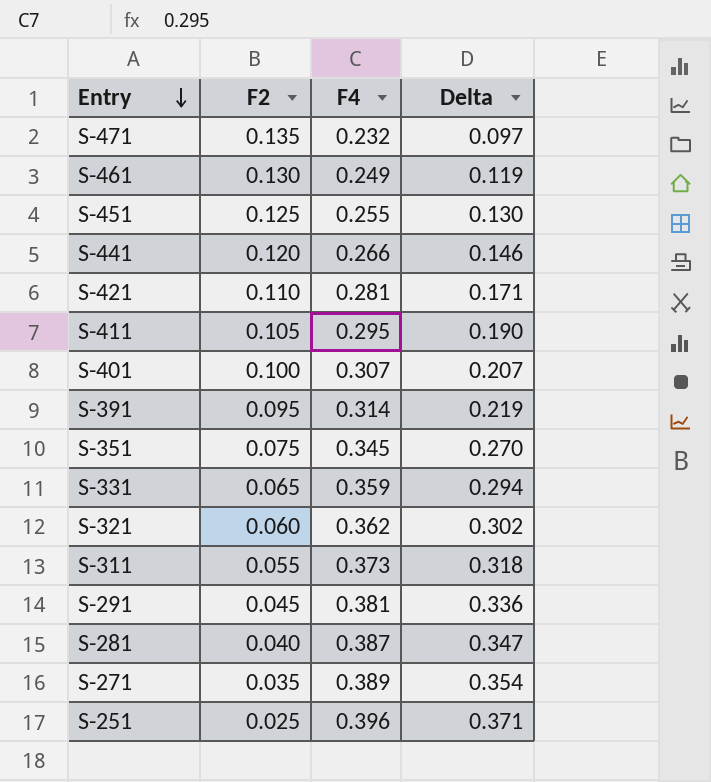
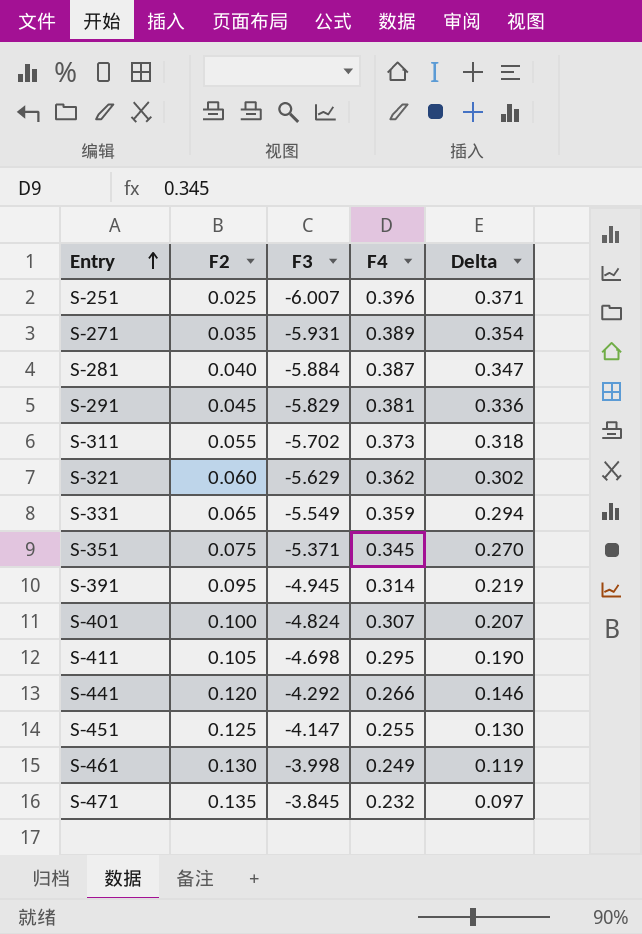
row order: Entry descending -> Entry ascending
column F3 | position: none -> 3
row S-421: 0.110 | 0.281 | 0.171 -> none

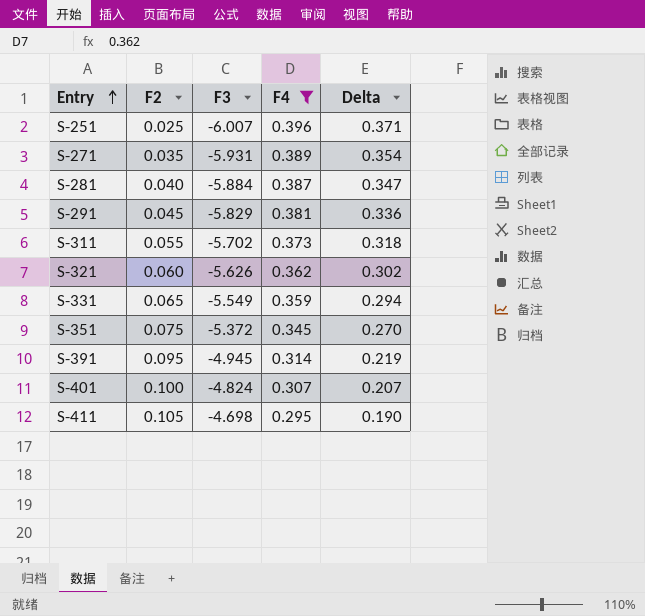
filter: none -> F4 >= 0.295
S-321 | F3: -5.629 -> -5.626
S-351 | F3: -5.371 -> -5.372

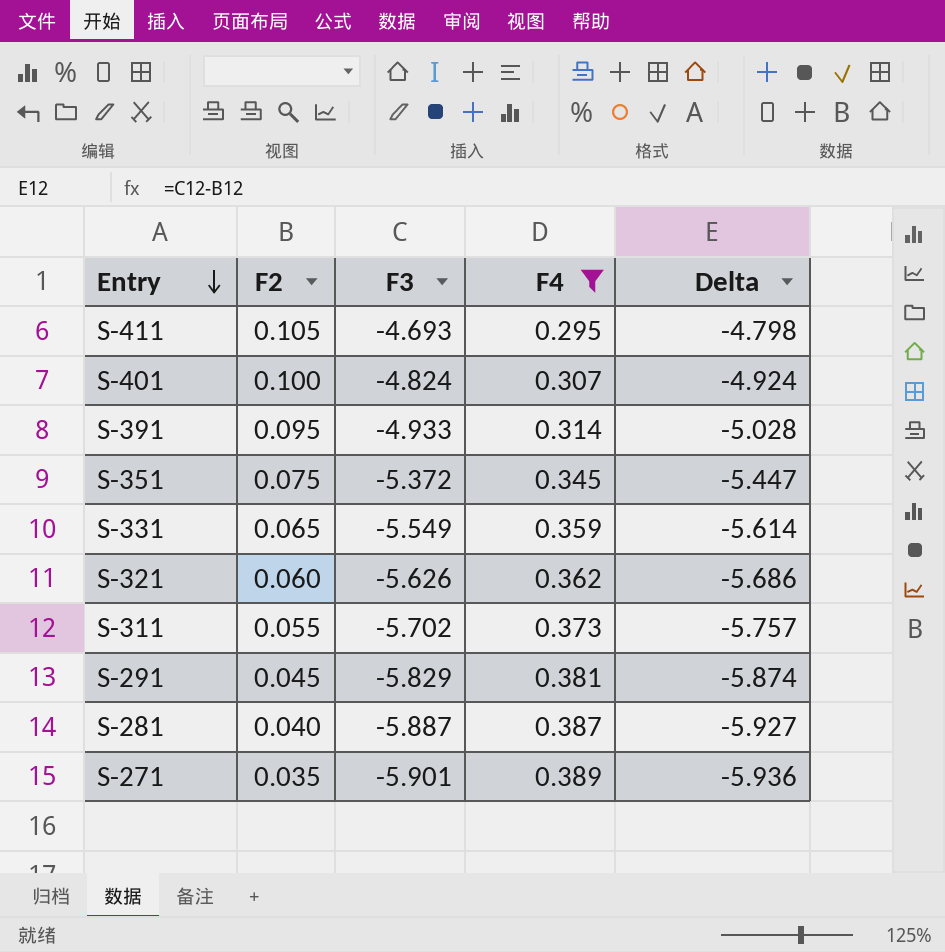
row order: Entry ascending -> Entry descending
column Delta | formula: [F4] - [F2] -> [F3] - [F2]
row S-251: 0.025 | -6.007 | 0.396 | 0.371 -> none
S-411 | F3: -4.698 -> -4.693
S-391 | F3: -4.945 -> -4.933
S-281 | F3: -5.884 -> -5.887
S-271 | F3: -5.931 -> -5.901

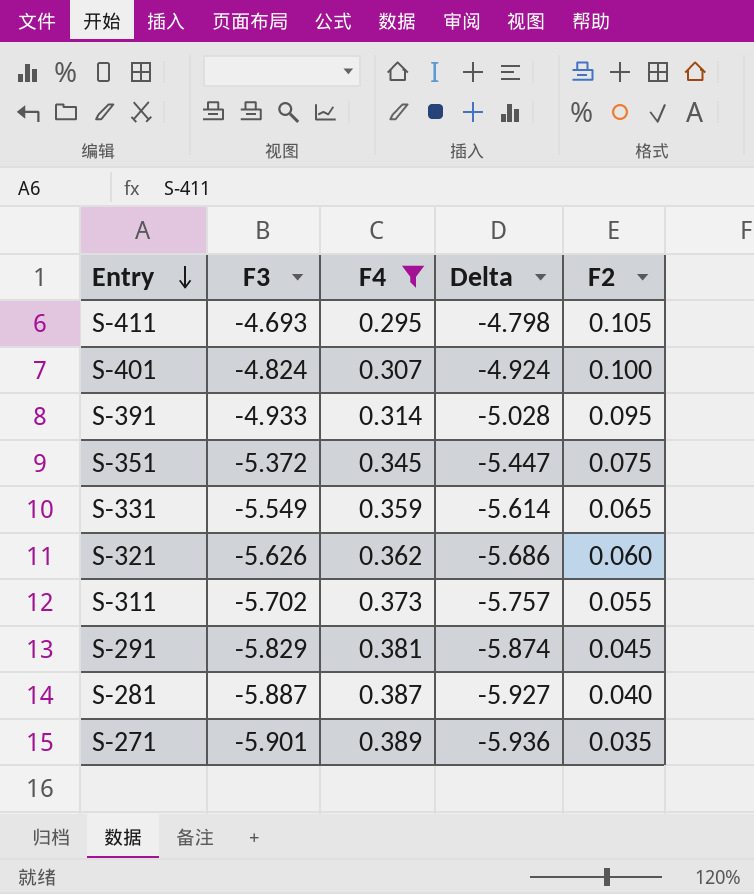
column F2 | position: 2 -> 5

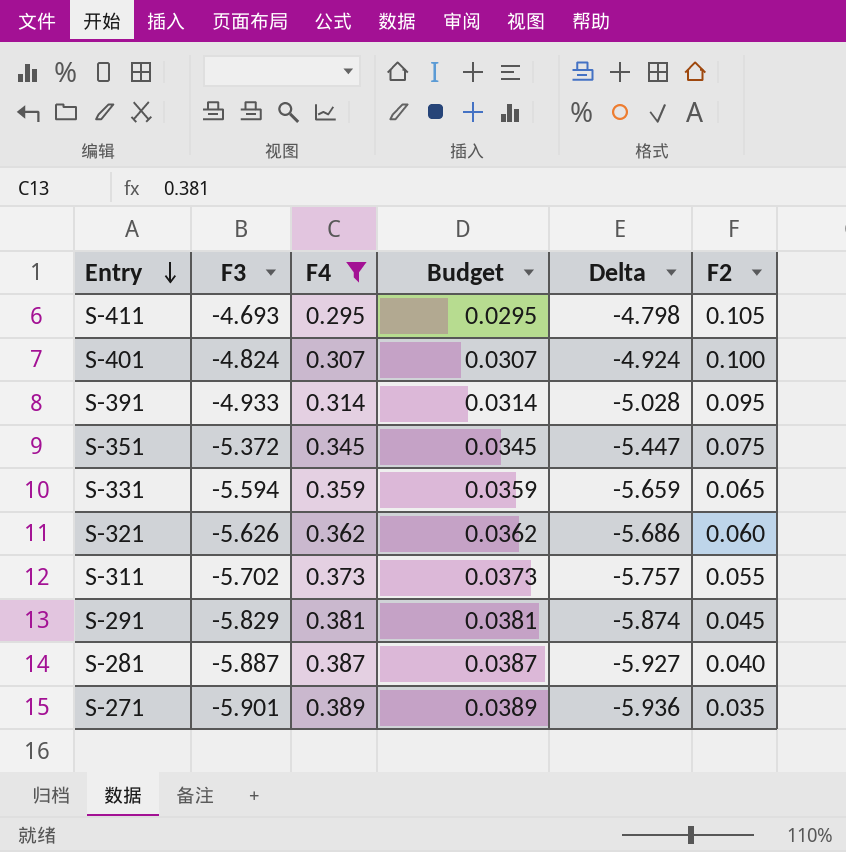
column Budget | formula: none -> [F4] * 0.1
S-331 | F3: -5.549 -> -5.594
S-331 | Delta: -5.614 -> -5.659

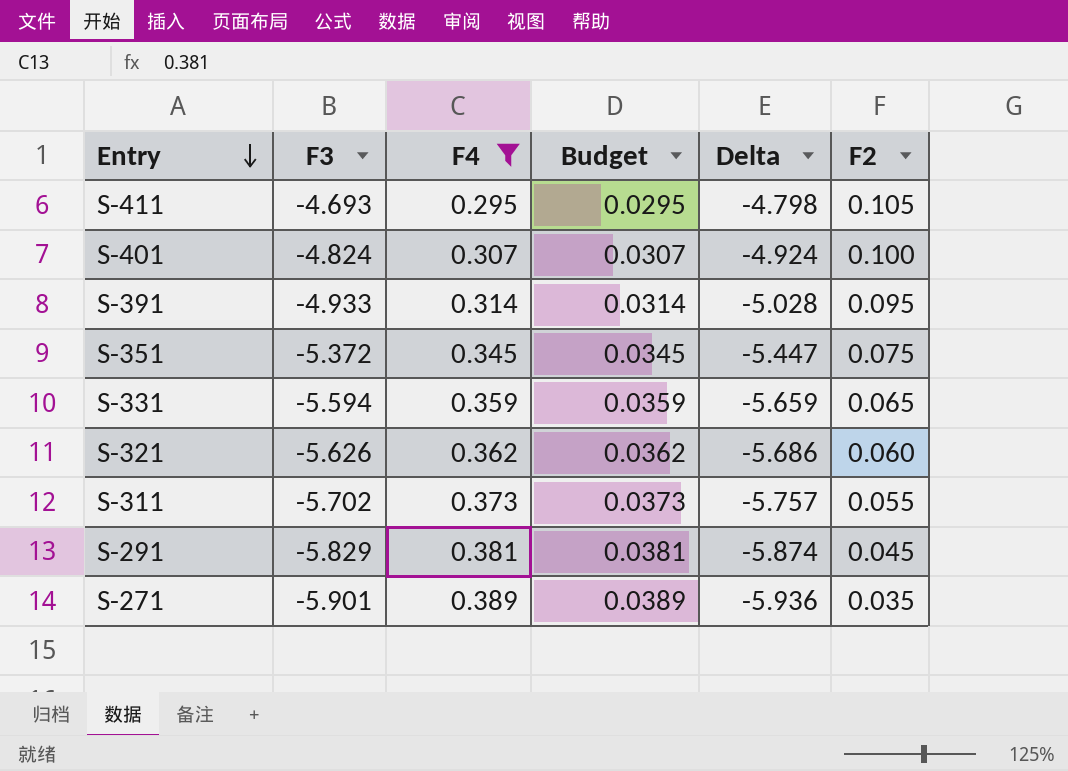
row S-281: -5.887 | 0.387 | 0.0387 | -5.927 | 0.040 -> none

